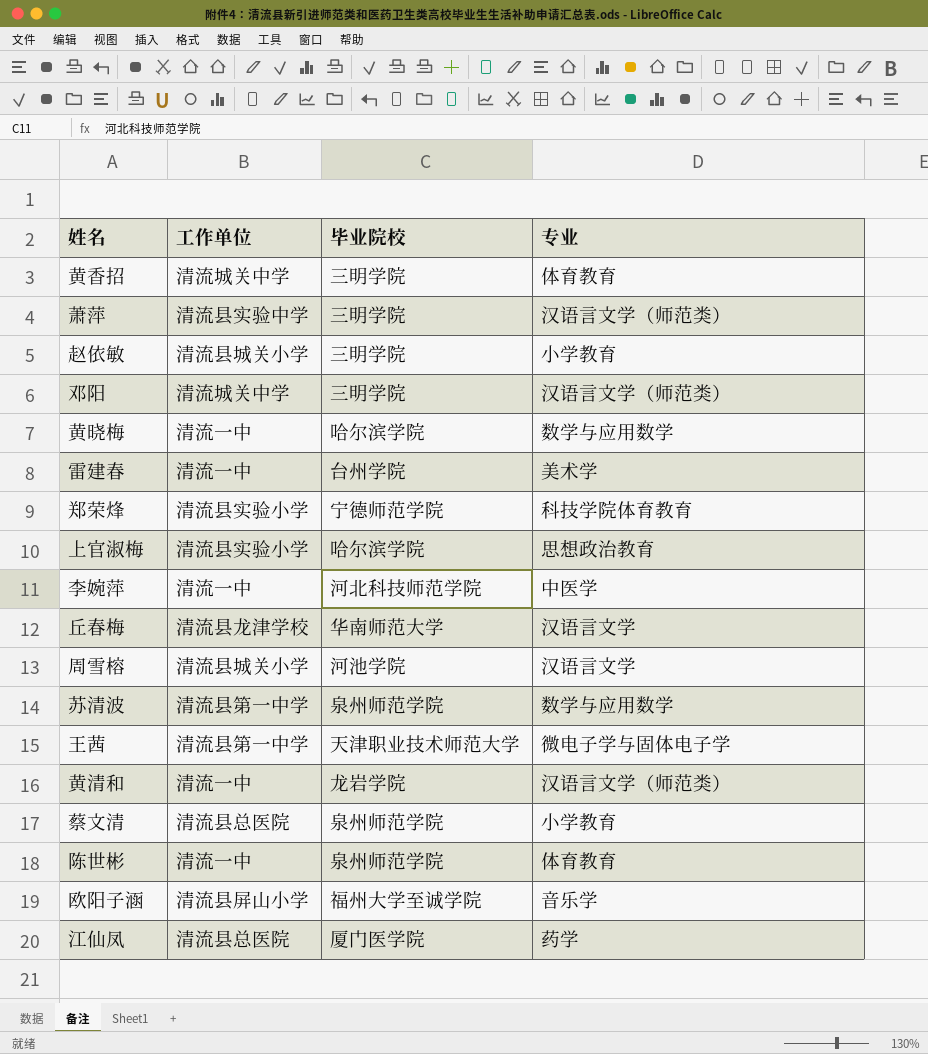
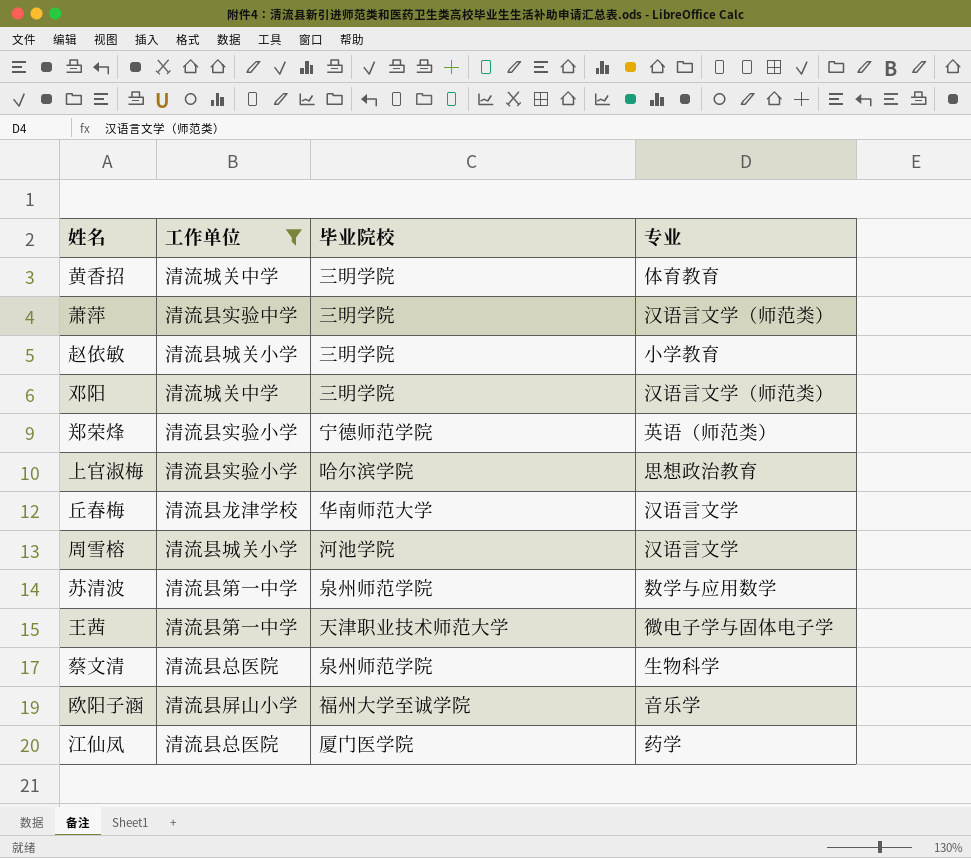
filter: none -> 工作单位 != 清流一中
郑荣烽 | 专业: 科技学院体育教育 -> 英语（师范类）
蔡文清 | 专业: 小学教育 -> 生物科学

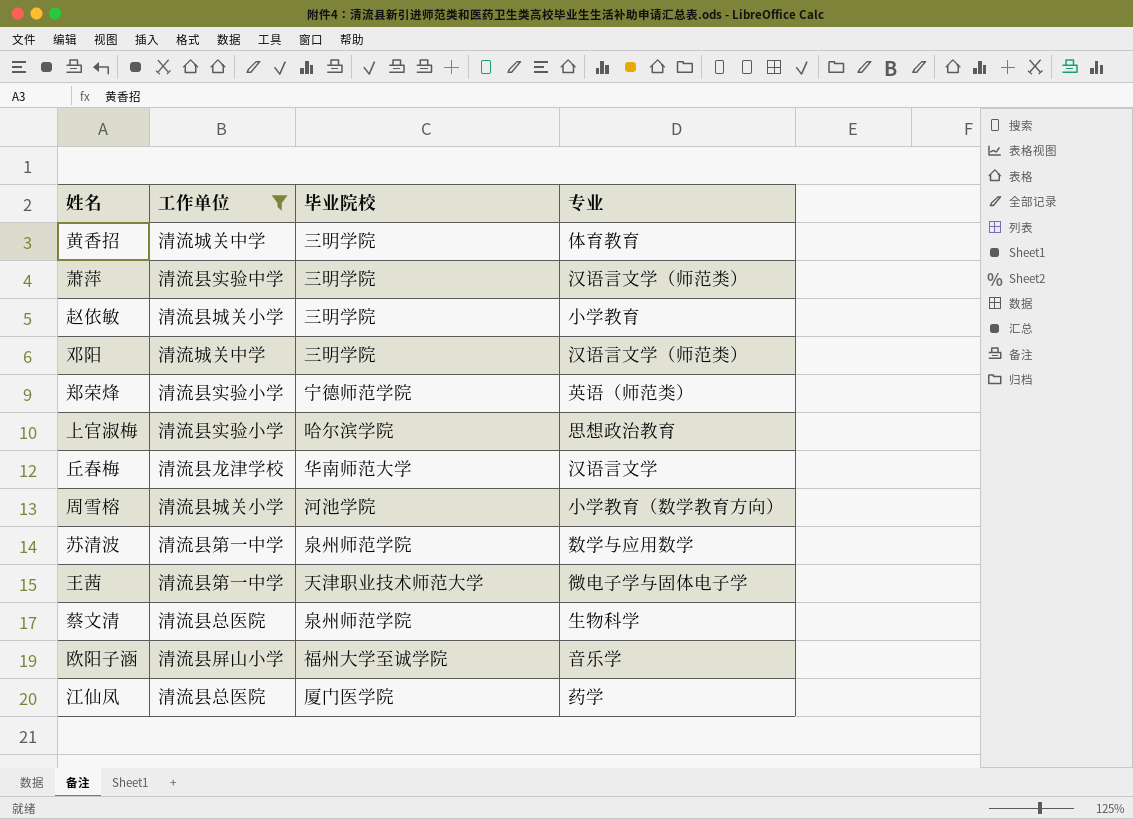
周雪榕 | 专业: 汉语言文学 -> 小学教育（数学教育方向）

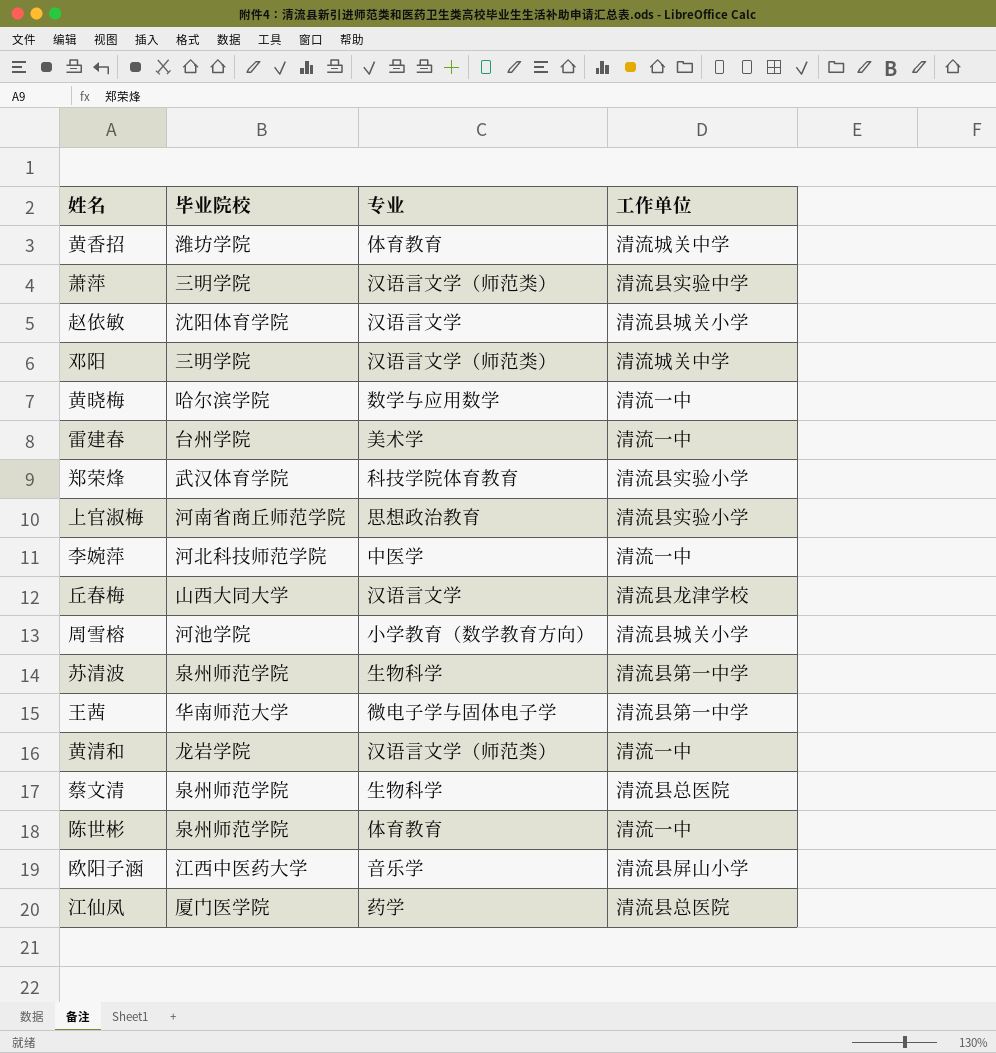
filter: 工作单位 != 清流一中 -> none
column 工作单位 | position: 2 -> 4
黄香招 | 毕业院校: 三明学院 -> 潍坊学院
赵依敏 | 毕业院校: 三明学院 -> 沈阳体育学院
赵依敏 | 专业: 小学教育 -> 汉语言文学
郑荣烽 | 毕业院校: 宁德师范学院 -> 武汉体育学院
郑荣烽 | 专业: 英语（师范类） -> 科技学院体育教育
上官淑梅 | 毕业院校: 哈尔滨学院 -> 河南省商丘师范学院
丘春梅 | 毕业院校: 华南师范大学 -> 山西大同大学
苏清波 | 专业: 数学与应用数学 -> 生物科学
王茜 | 毕业院校: 天津职业技术师范大学 -> 华南师范大学
欧阳子涵 | 毕业院校: 福州大学至诚学院 -> 江西中医药大学

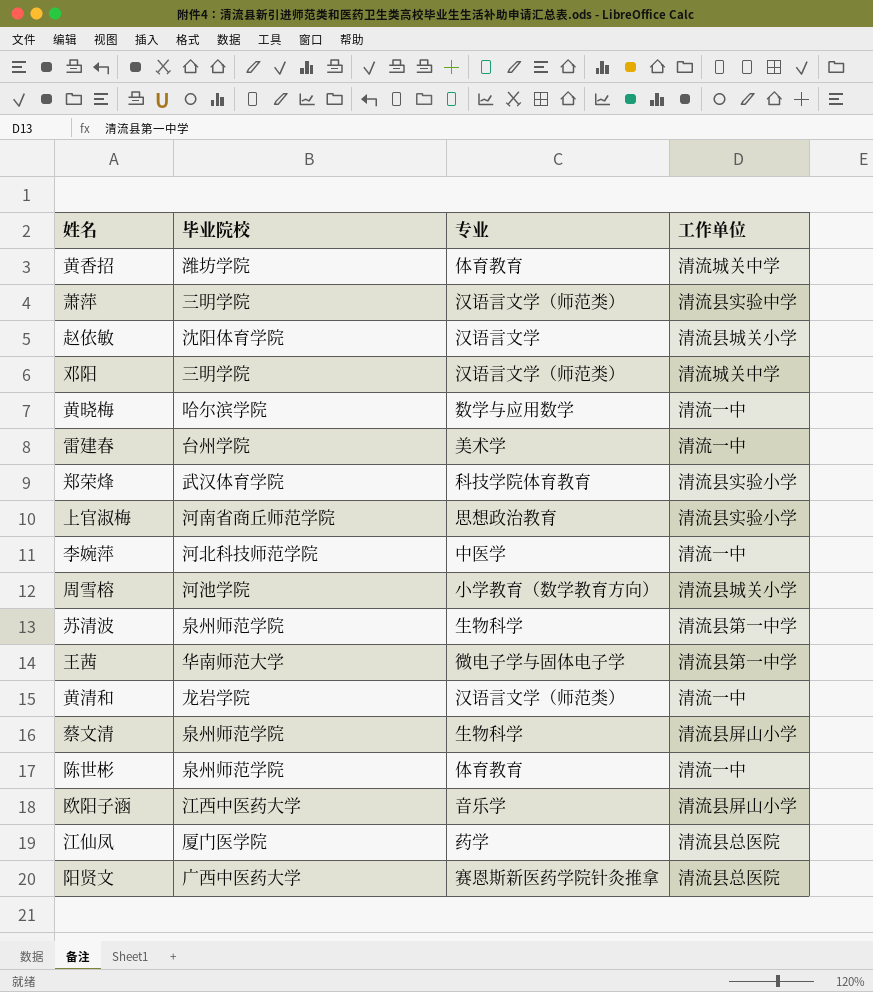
row 丘春梅: 山西大同大学 | 汉语言文学 | 清流县龙津学校 -> none
蔡文清 | 工作单位: 清流县总医院 -> 清流县屏山小学
row 阳贤文: none -> 广西中医药大学 | 赛恩斯新医药学院针灸推拿 | 清流县总医院

